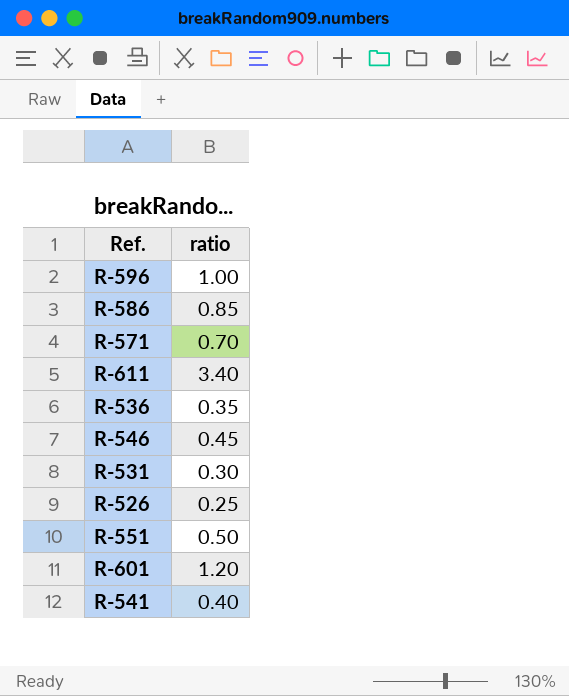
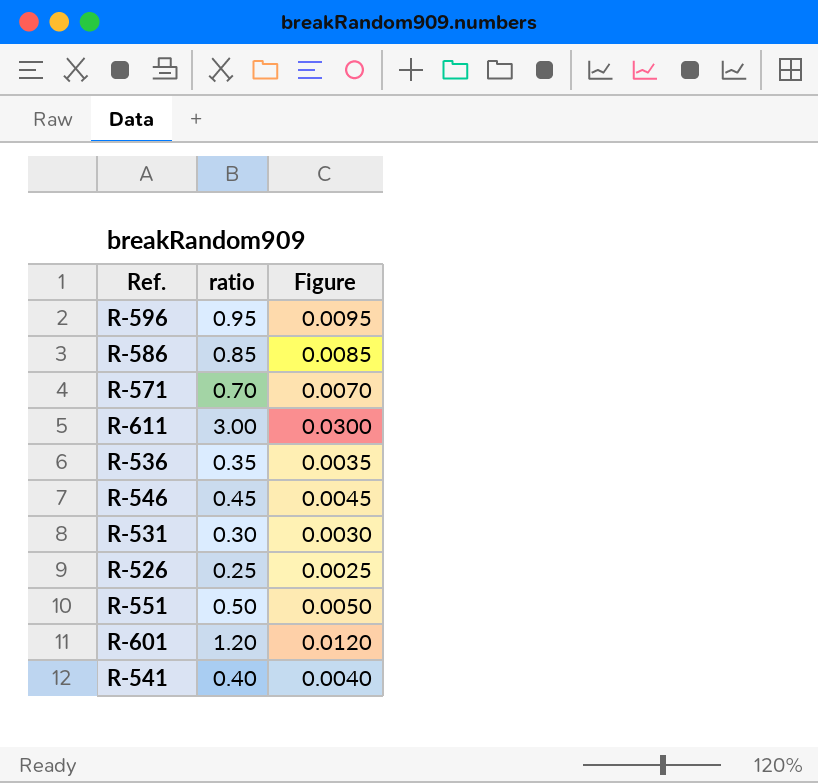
column Figure | formula: none -> [ratio] * 0.01
R-596 | ratio: 1.00 -> 0.95
R-611 | ratio: 3.40 -> 3.00

